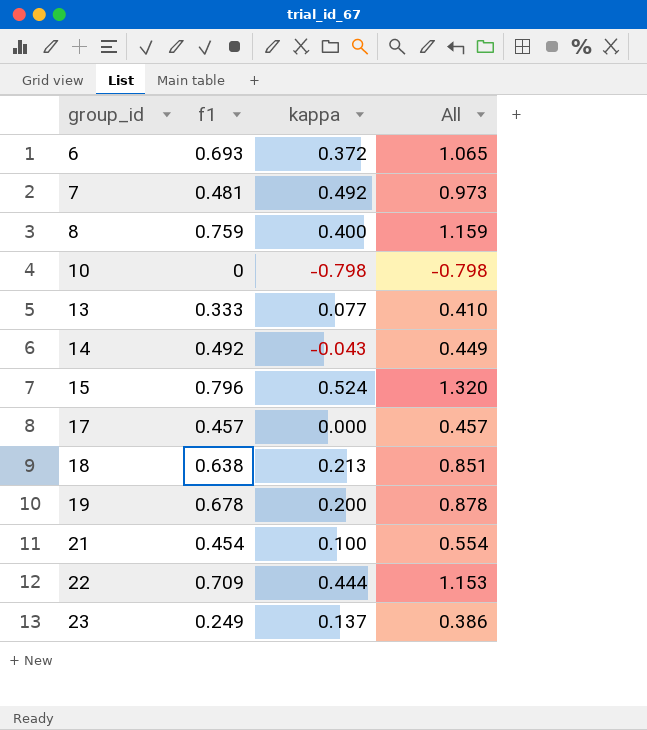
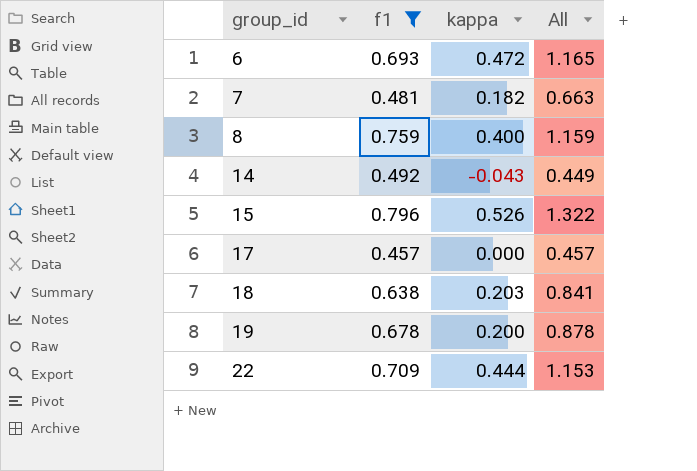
filter: none -> f1 >= 0.457
6 | kappa: 0.372 -> 0.472
6 | All: 1.065 -> 1.165
7 | kappa: 0.492 -> 0.182
7 | All: 0.973 -> 0.663
15 | kappa: 0.524 -> 0.526
15 | All: 1.320 -> 1.322
18 | kappa: 0.213 -> 0.203
18 | All: 0.851 -> 0.841

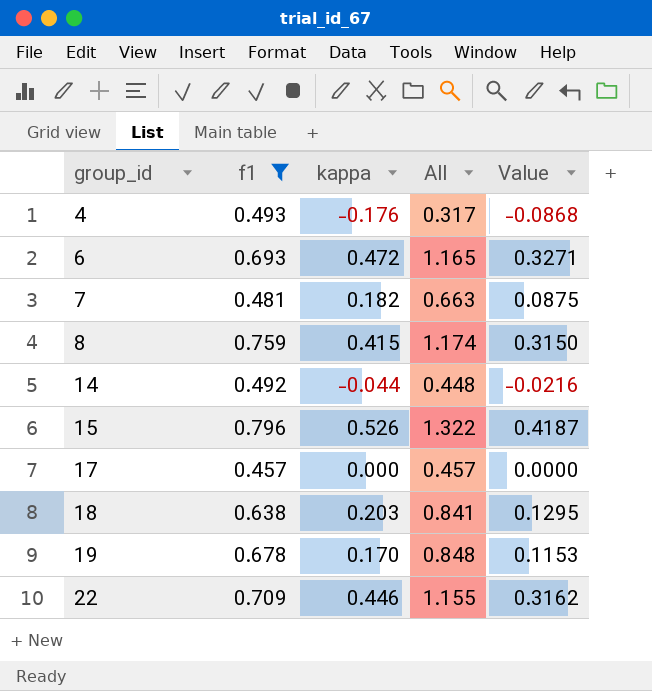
column Value | formula: none -> [f1] * [kappa]
row 4: none -> 0.493 | -0.176 | 0.317 | -0.0868
8 | kappa: 0.400 -> 0.415
8 | All: 1.159 -> 1.174
14 | kappa: -0.043 -> -0.044
14 | All: 0.449 -> 0.448
19 | kappa: 0.200 -> 0.170
19 | All: 0.878 -> 0.848
22 | kappa: 0.444 -> 0.446
22 | All: 1.153 -> 1.155

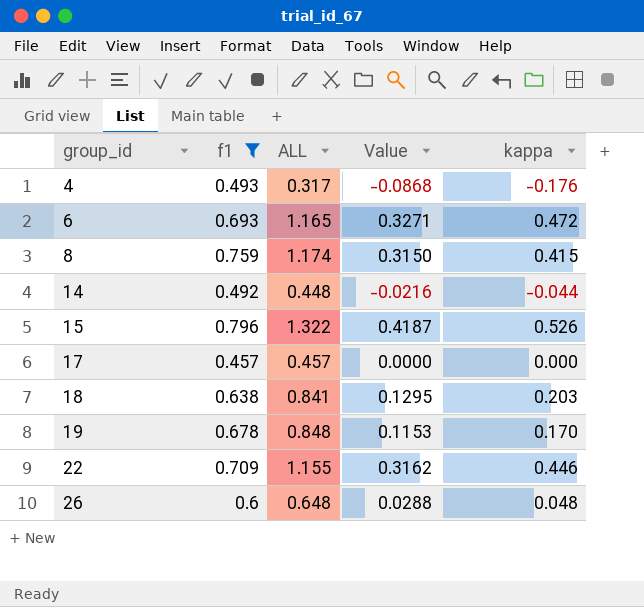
column name: All -> ALL
column kappa | position: 3 -> 5
row 7: 0.481 | 0.182 | 0.663 | 0.0875 -> none
row 26: none -> 0.6 | 0.648 | 0.0288 | 0.048

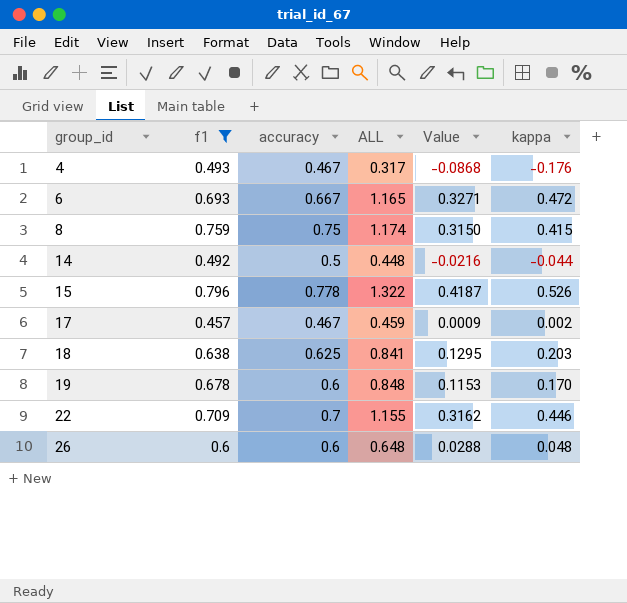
column accuracy | position: none -> 3
17 | ALL: 0.457 -> 0.459
17 | Value: 0.0000 -> 0.0009
17 | kappa: 0.000 -> 0.002

